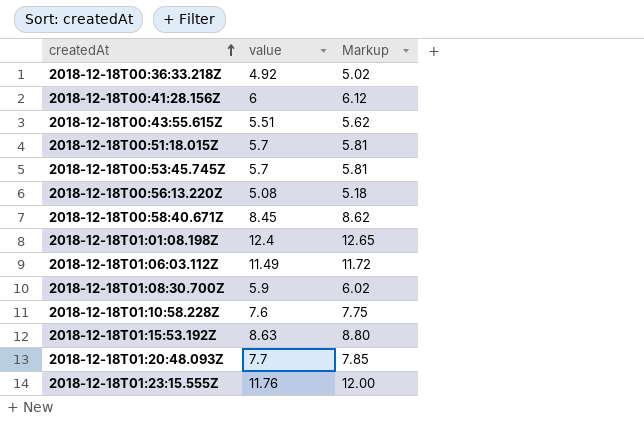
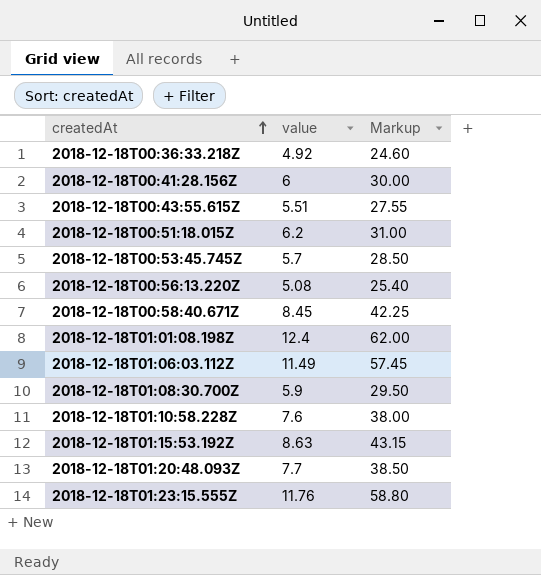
column Markup | formula: [value] * 1.02 -> [value] * 5
2018-12-18T00:51:18.015Z | value: 5.7 -> 6.2

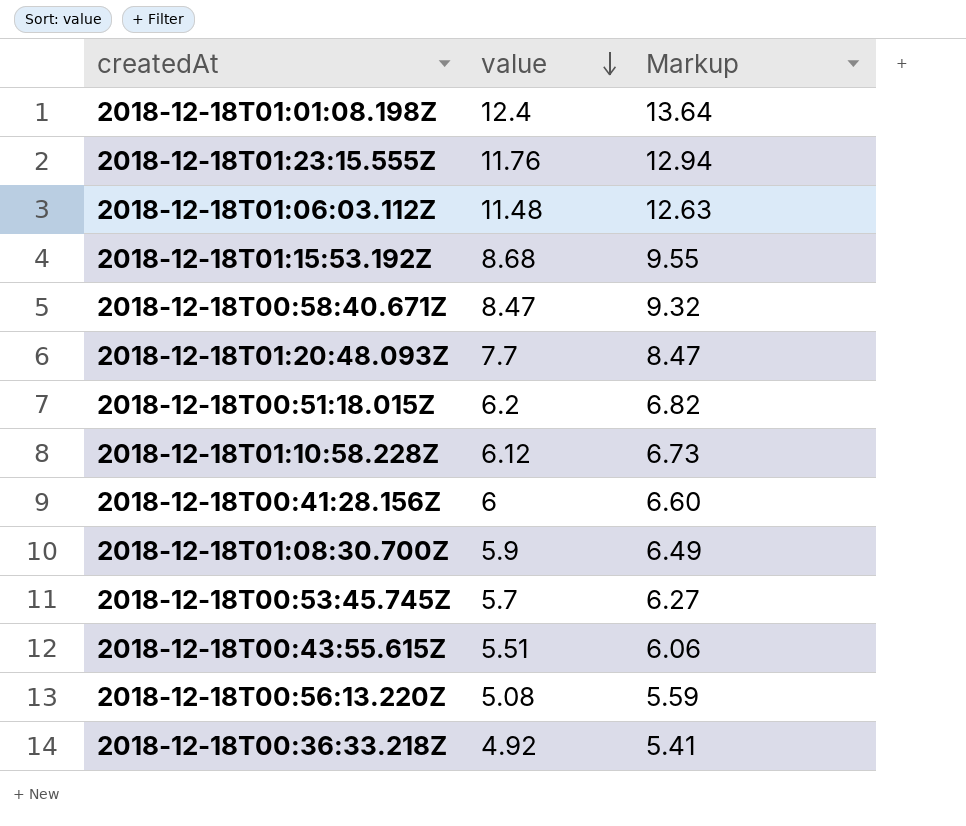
row order: createdAt ascending -> value descending
column Markup | formula: [value] * 5 -> [value] * 1.1
2018-12-18T01:06:03.112Z | value: 11.49 -> 11.48
2018-12-18T01:15:53.192Z | value: 8.63 -> 8.68
2018-12-18T00:58:40.671Z | value: 8.45 -> 8.47
2018-12-18T01:10:58.228Z | value: 7.6 -> 6.12

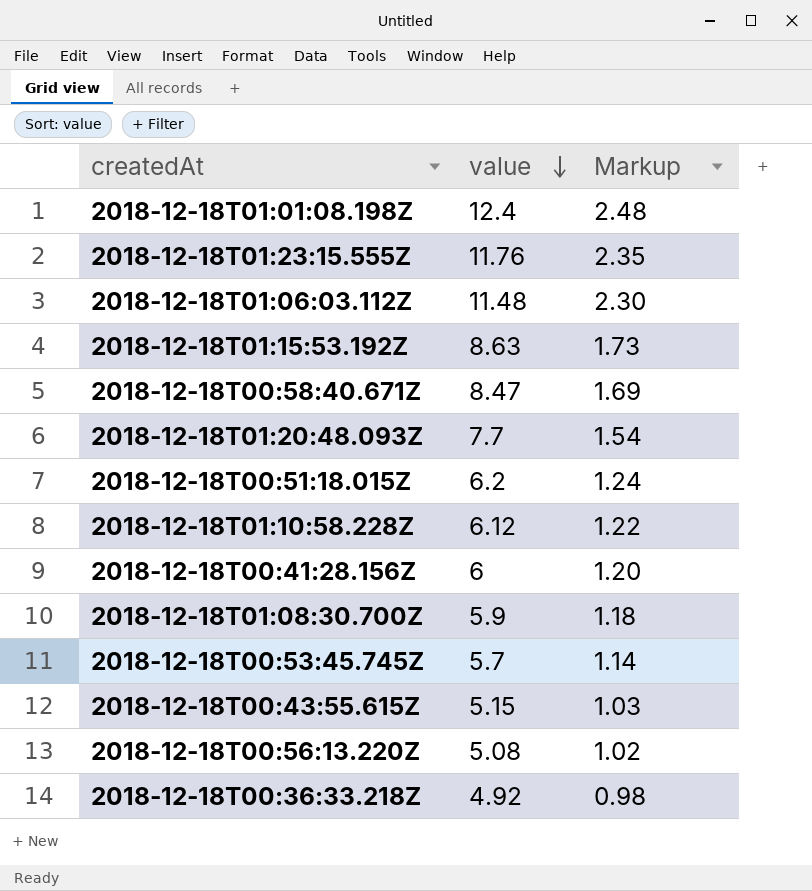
column Markup | formula: [value] * 1.1 -> [value] * 0.2
2018-12-18T01:15:53.192Z | value: 8.68 -> 8.63
2018-12-18T00:43:55.615Z | value: 5.51 -> 5.15

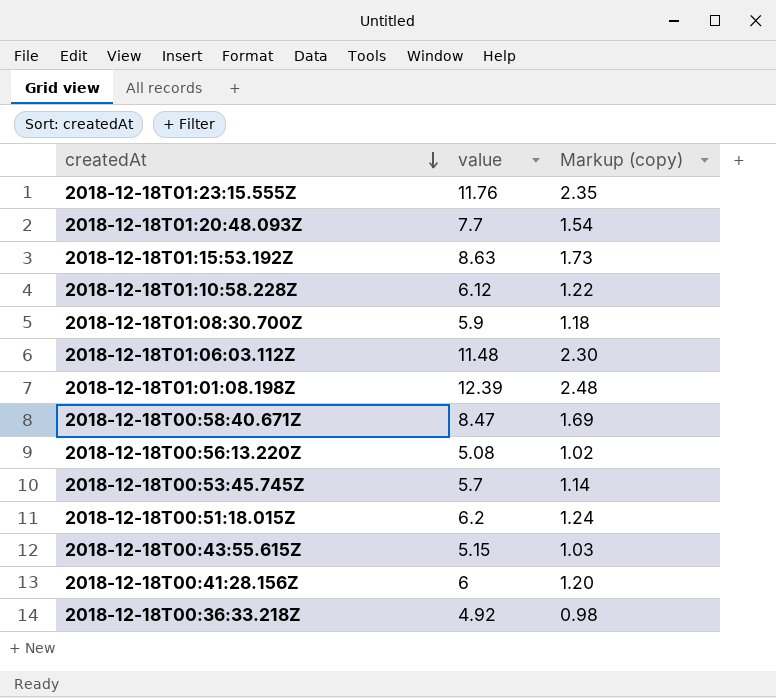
row order: value descending -> createdAt descending
column name: Markup -> Markup (copy)
2018-12-18T01:01:08.198Z | value: 12.4 -> 12.39

